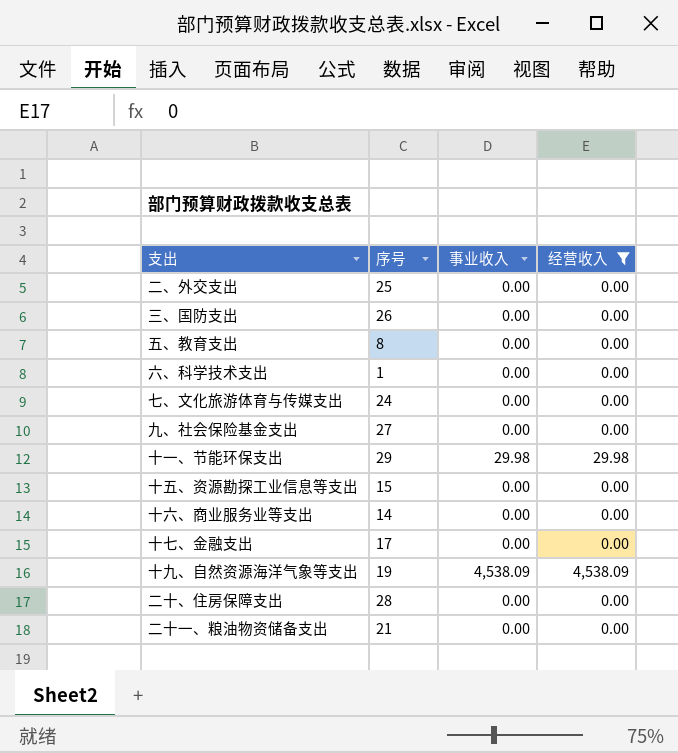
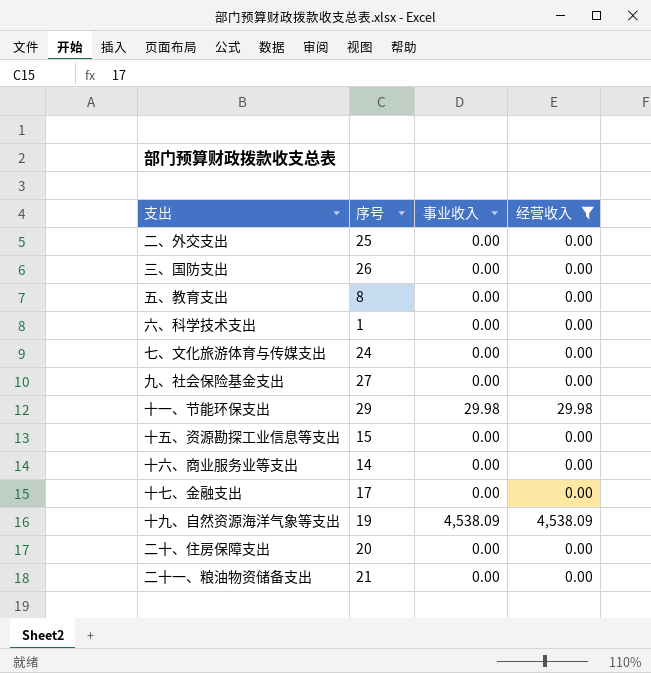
二十、住房保障支出 | 序号: 28 -> 20

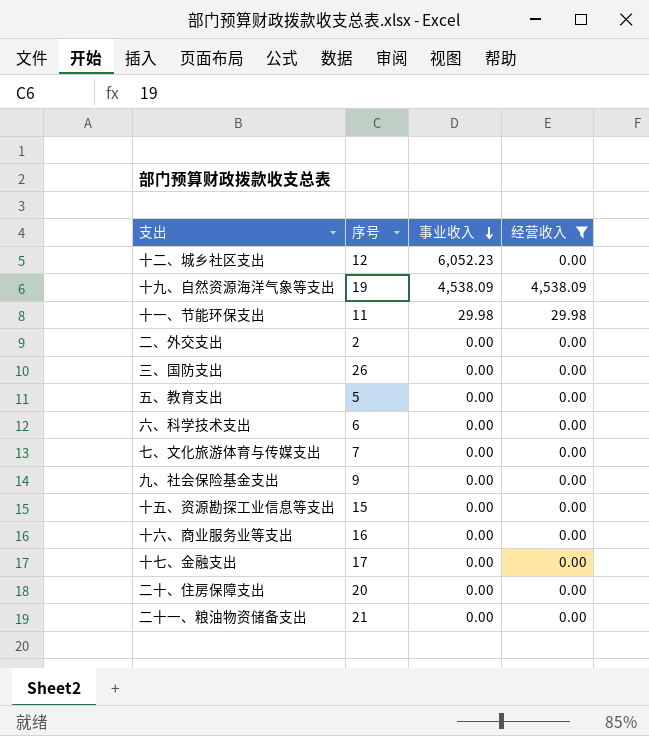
row order: none -> 事业收入 descending
row 十二、城乡社区支出: none -> 12 | 6,052.23 | 0.00
十一、节能环保支出 | 序号: 29 -> 11
二、外交支出 | 序号: 25 -> 2
五、教育支出 | 序号: 8 -> 5
六、科学技术支出 | 序号: 1 -> 6
七、文化旅游体育与传媒支出 | 序号: 24 -> 7
九、社会保险基金支出 | 序号: 27 -> 9
十六、商业服务业等支出 | 序号: 14 -> 16

